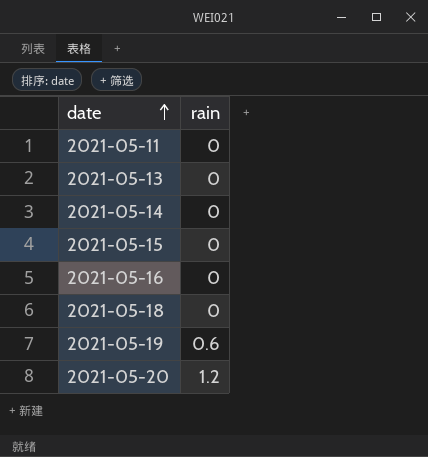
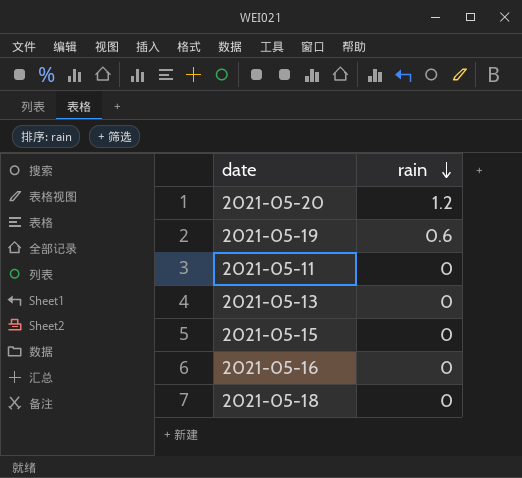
row order: date ascending -> rain descending
row 2021-05-14: 0 -> none

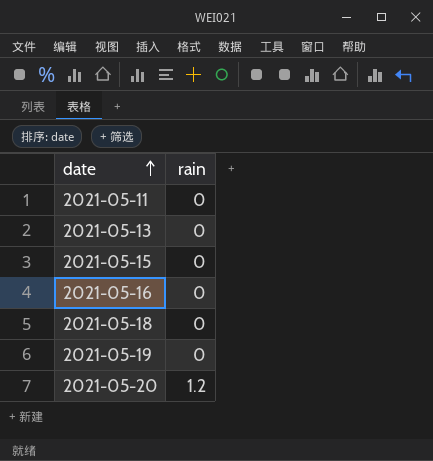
row order: rain descending -> date ascending
2021-05-19 | rain: 0.6 -> 0

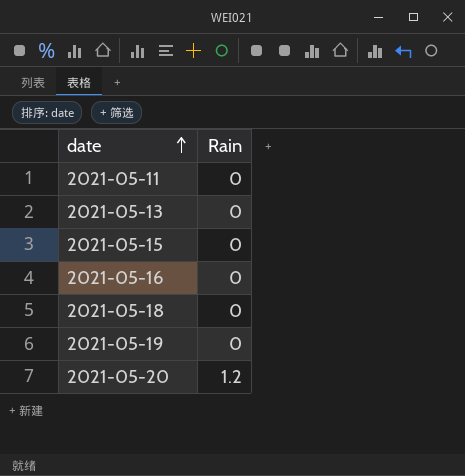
column name: rain -> Rain

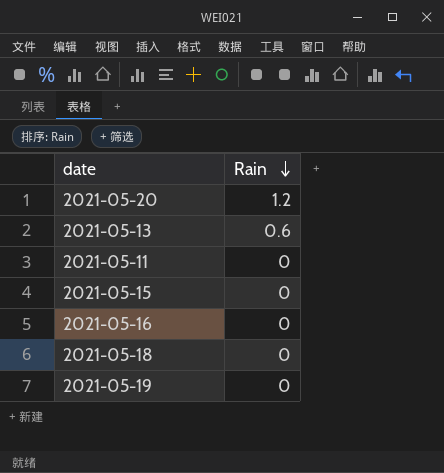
row order: date ascending -> Rain descending
2021-05-13 | Rain: 0 -> 0.6

